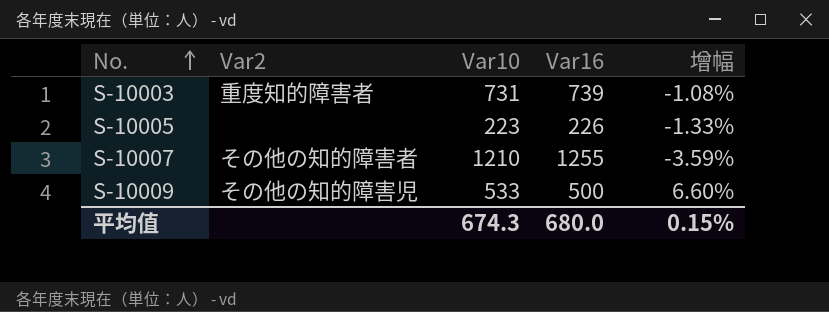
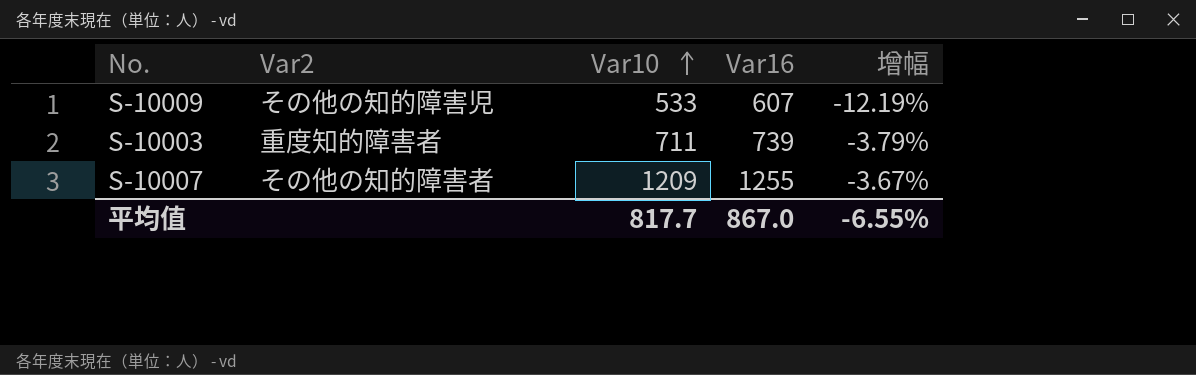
row order: No. ascending -> Var10 ascending
row S-10005: none | 223 | 226 | -1.33% -> none
S-10009 | Var16: 500 -> 607
S-10009 | 增幅: 6.60% -> -12.19%
S-10003 | Var10: 731 -> 711
S-10003 | 增幅: -1.08% -> -3.79%
S-10007 | Var10: 1210 -> 1209
S-10007 | 增幅: -3.59% -> -3.67%
平均值 | Var10: 674.3 -> 817.7
平均值 | Var16: 680.0 -> 867.0
平均值 | 增幅: 0.15% -> -6.55%

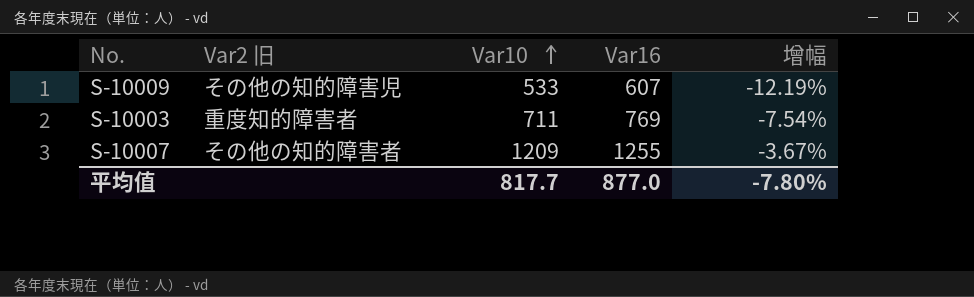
column name: Var2 -> Var2 旧
S-10003 | Var16: 739 -> 769
S-10003 | 增幅: -3.79% -> -7.54%
平均值 | Var16: 867.0 -> 877.0
平均值 | 增幅: -6.55% -> -7.80%

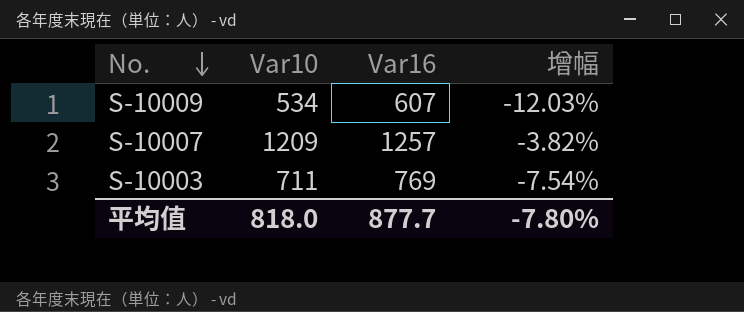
row order: Var10 ascending -> No. descending
column Var2 旧 | position: 2 -> none
S-10009 | Var10: 533 -> 534
S-10009 | 增幅: -12.19% -> -12.03%
S-10007 | Var16: 1255 -> 1257
S-10007 | 增幅: -3.67% -> -3.82%
平均值 | Var10: 817.7 -> 818.0
平均值 | Var16: 877.0 -> 877.7

